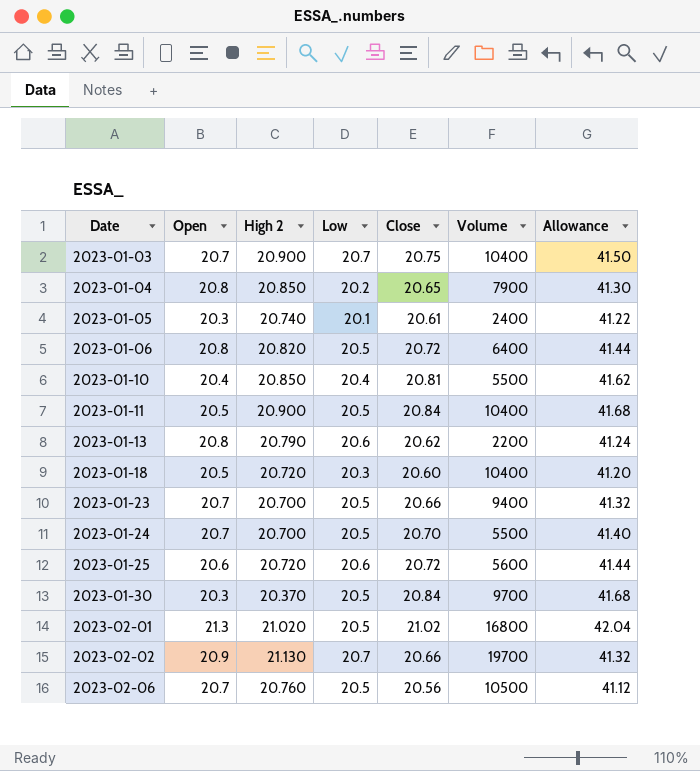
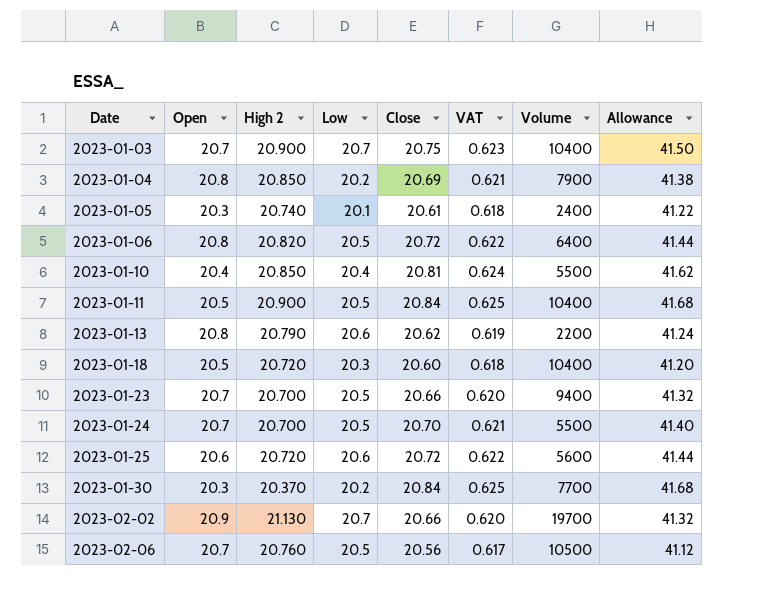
column VAT | formula: none -> [Close] * 0.03
row 2023-02-01: 21.3 | 21.020 | 20.5 | 21.02 | 16800 | 42.04 -> none
2023-01-04 | Close: 20.65 -> 20.69
2023-01-04 | Allowance: 41.30 -> 41.38
2023-01-30 | Low: 20.5 -> 20.2
2023-01-30 | Volume: 9700 -> 7700

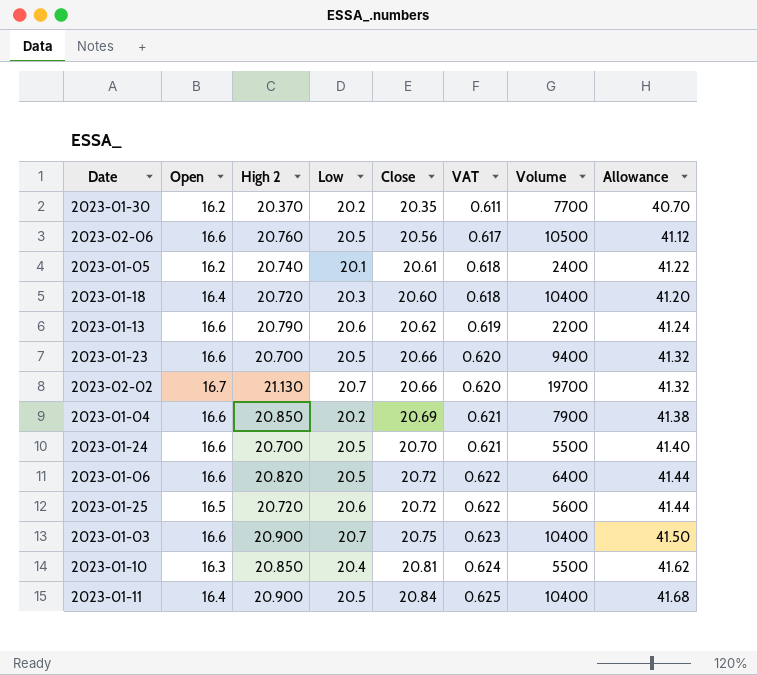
row order: Date ascending -> VAT ascending
2023-01-30 | Open: 20.3 -> 16.2
2023-01-30 | Close: 20.84 -> 20.35
2023-01-30 | VAT: 0.625 -> 0.611
2023-01-30 | Allowance: 41.68 -> 40.70
2023-02-06 | Open: 20.7 -> 16.6
2023-01-05 | Open: 20.3 -> 16.2
2023-01-18 | Open: 20.5 -> 16.4
2023-01-13 | Open: 20.8 -> 16.6
2023-01-23 | Open: 20.7 -> 16.6
2023-02-02 | Open: 20.9 -> 16.7
2023-01-04 | Open: 20.8 -> 16.6
2023-01-24 | Open: 20.7 -> 16.6
2023-01-06 | Open: 20.8 -> 16.6
2023-01-25 | Open: 20.6 -> 16.5
2023-01-03 | Open: 20.7 -> 16.6
2023-01-10 | Open: 20.4 -> 16.3
2023-01-11 | Open: 20.5 -> 16.4

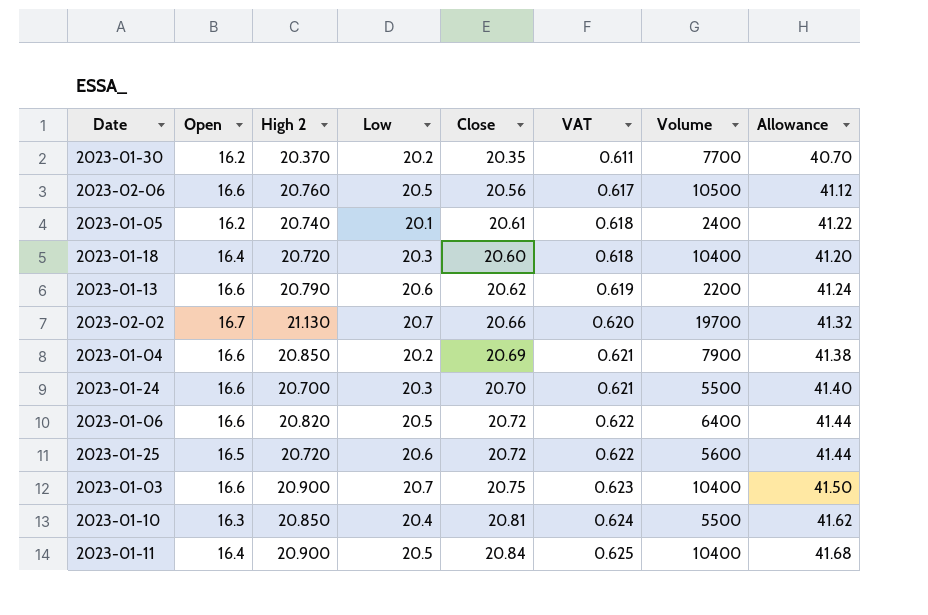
row 2023-01-23: 16.6 | 20.700 | 20.5 | 20.66 | 0.620 | 9400 | 41.32 -> none
2023-01-24 | Low: 20.5 -> 20.3

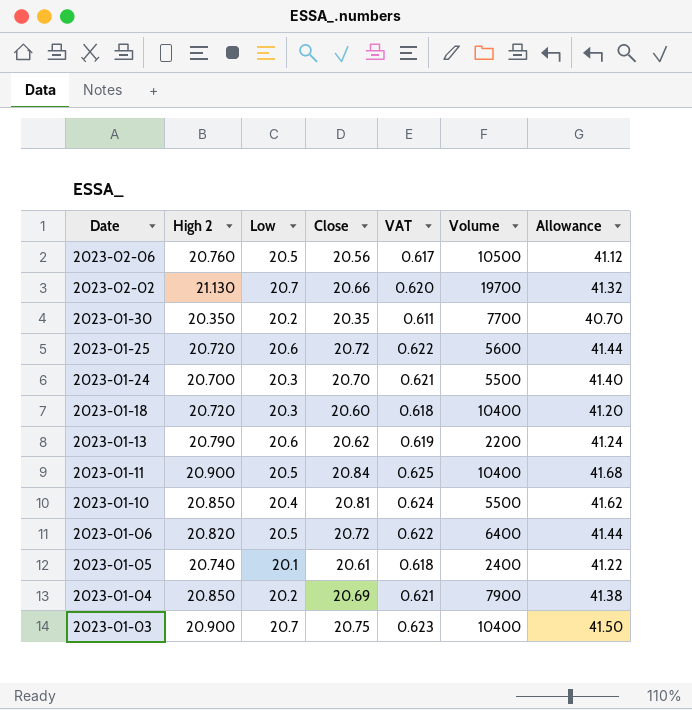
row order: VAT ascending -> Date descending
column Open | position: 2 -> none
2023-01-30 | High 2: 20.370 -> 20.350

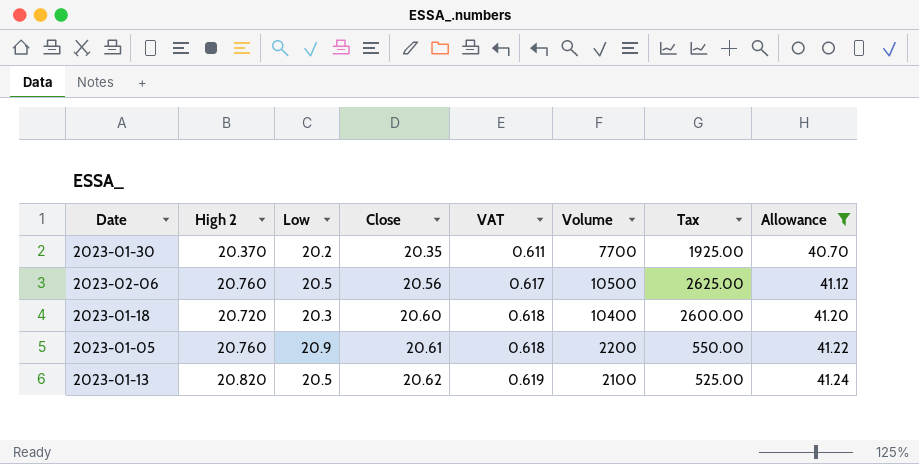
filter: none -> Allowance <= 41.24
row order: Date descending -> Close ascending
column Tax | formula: none -> [Volume] * 0.25
2023-01-30 | High 2: 20.350 -> 20.370
2023-01-05 | High 2: 20.740 -> 20.760
2023-01-05 | Low: 20.1 -> 20.9
2023-01-05 | Volume: 2400 -> 2200
2023-01-13 | High 2: 20.790 -> 20.820
2023-01-13 | Low: 20.6 -> 20.5
2023-01-13 | Volume: 2200 -> 2100

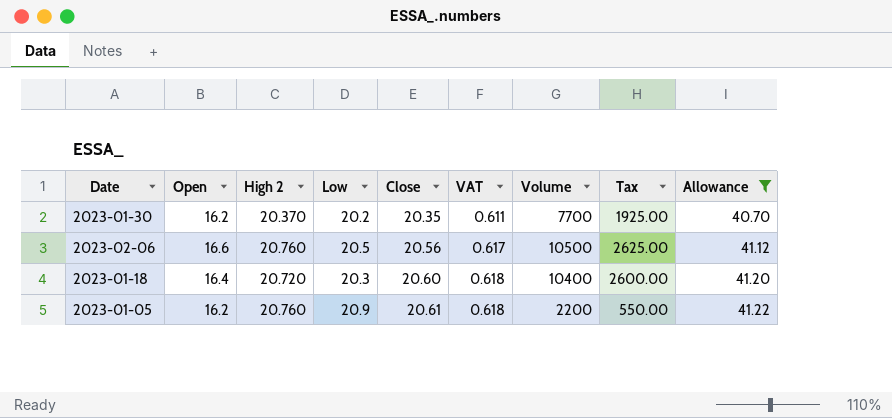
column Open | position: none -> 2
row 2023-01-13: 20.820 | 20.5 | 20.62 | 0.619 | 2100 | 525.00 | 41.24 -> none

